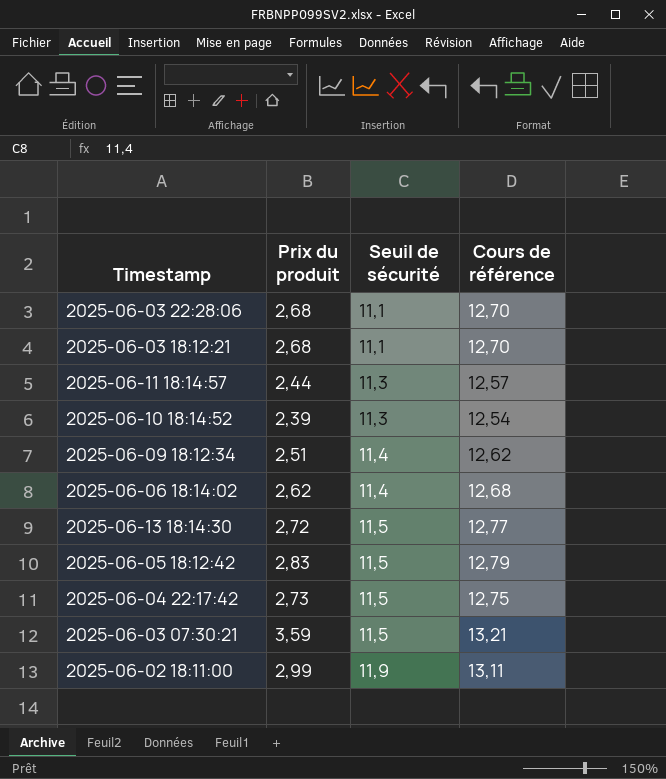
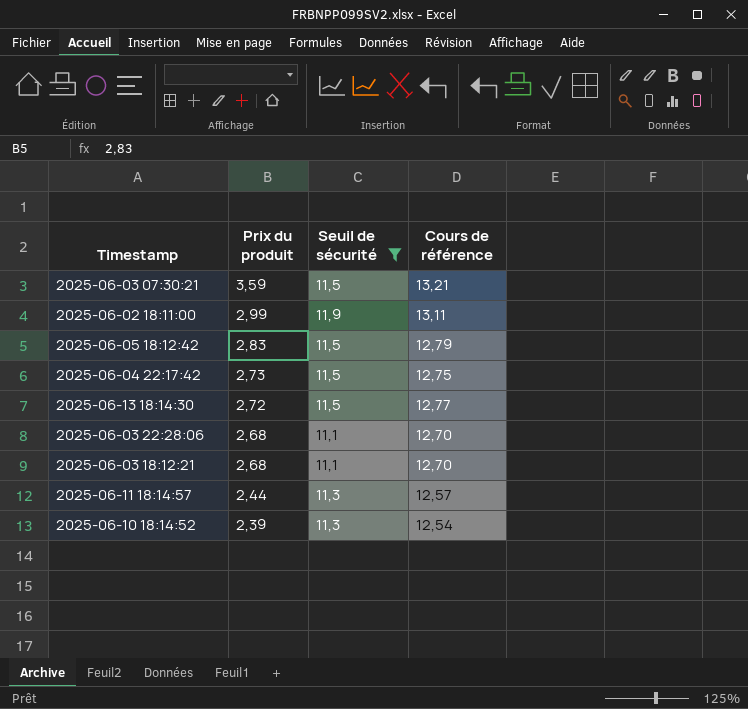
filter: none -> Seuil de sécurité != 11,4
row order: Seuil de sécurité ascending -> Prix du produit descending

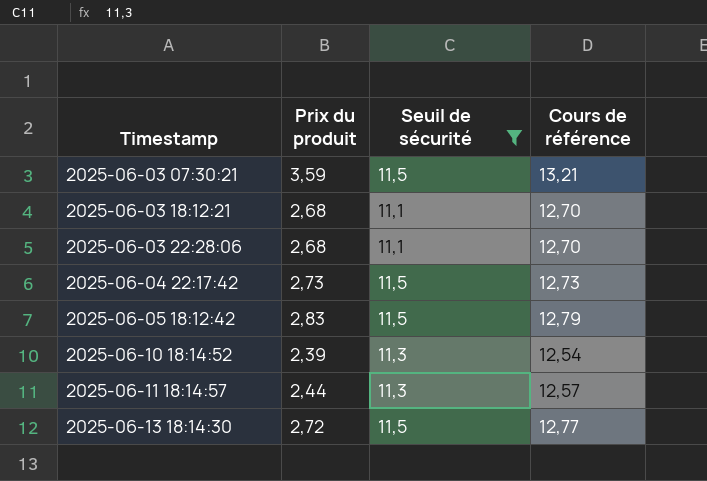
row order: Prix du produit descending -> Timestamp ascending
row 2025-06-02 18:11:00: 2,99 | 11,9 | 13,11 -> none
2025-06-04 22:17:42 | Cours de référence: 12,75 -> 12,73

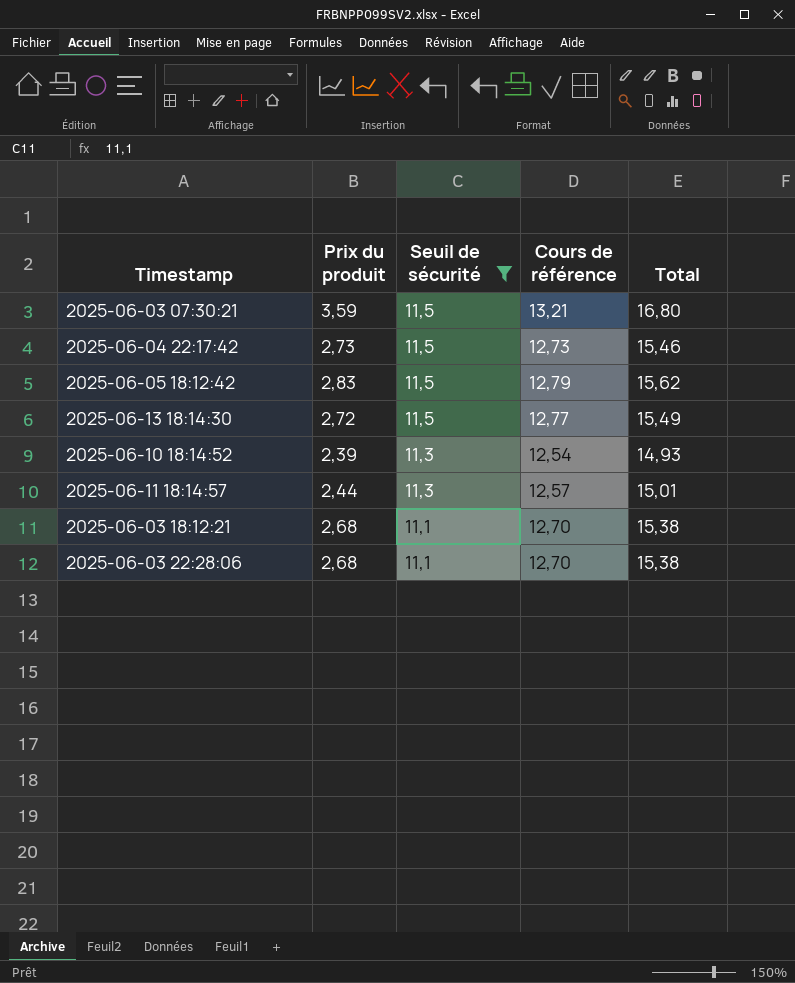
row order: Timestamp ascending -> Seuil de sécurité descending
column Total | formula: none -> [Prix du produit] + [Cours de référence]

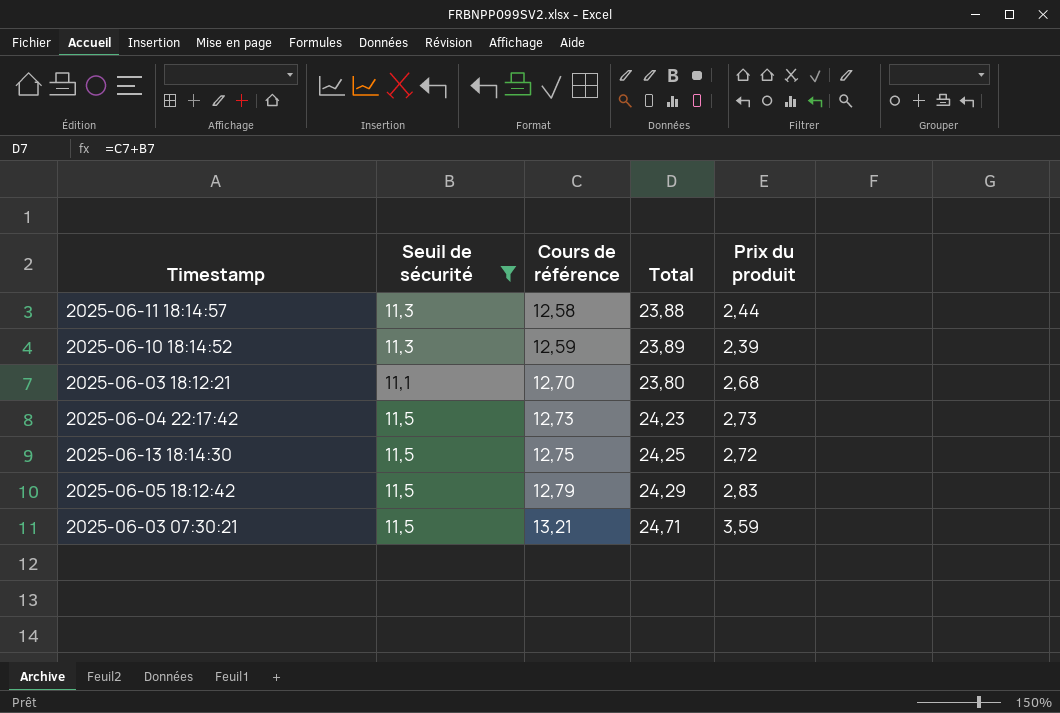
row order: Seuil de sécurité descending -> Cours de référence ascending
column Total | formula: [Prix du produit] + [Cours de référence] -> [Seuil de sécurité] + [Cours de référence]
column Prix du produit | position: 2 -> 5
row 2025-06-03 22:28:06: 2,68 | 11,1 | 12,70 | 15,38 -> none
2025-06-11 18:14:57 | Cours de référence: 12,57 -> 12,58
2025-06-10 18:14:52 | Cours de référence: 12,54 -> 12,59
2025-06-13 18:14:30 | Cours de référence: 12,77 -> 12,75

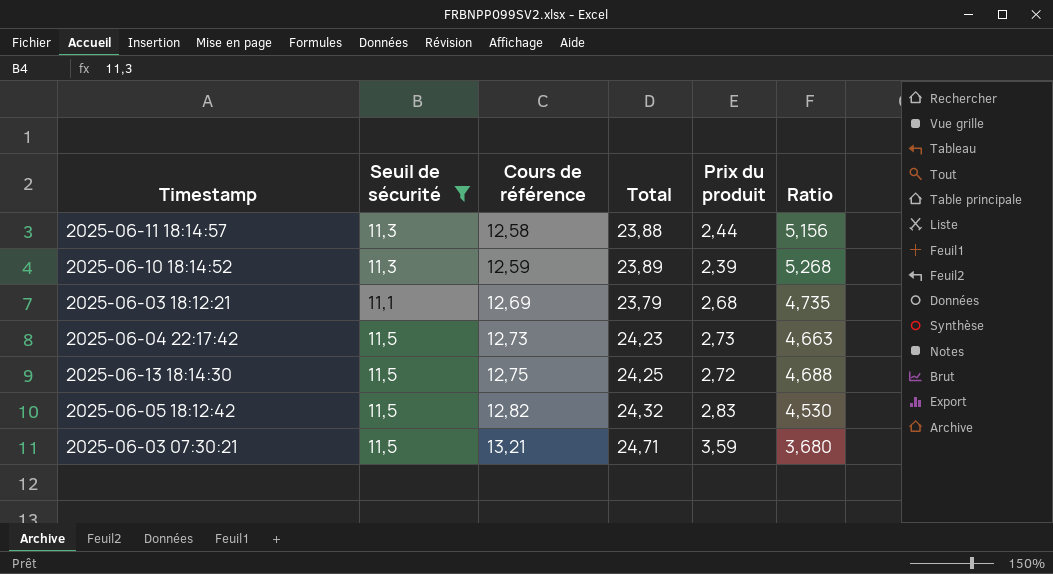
column Ratio | formula: none -> [Cours de référence] / [Prix du produit]
2025-06-03 18:12:21 | Cours de référence: 12,70 -> 12,69
2025-06-03 18:12:21 | Total: 23,80 -> 23,79
2025-06-05 18:12:42 | Cours de référence: 12,79 -> 12,82
2025-06-05 18:12:42 | Total: 24,29 -> 24,32

